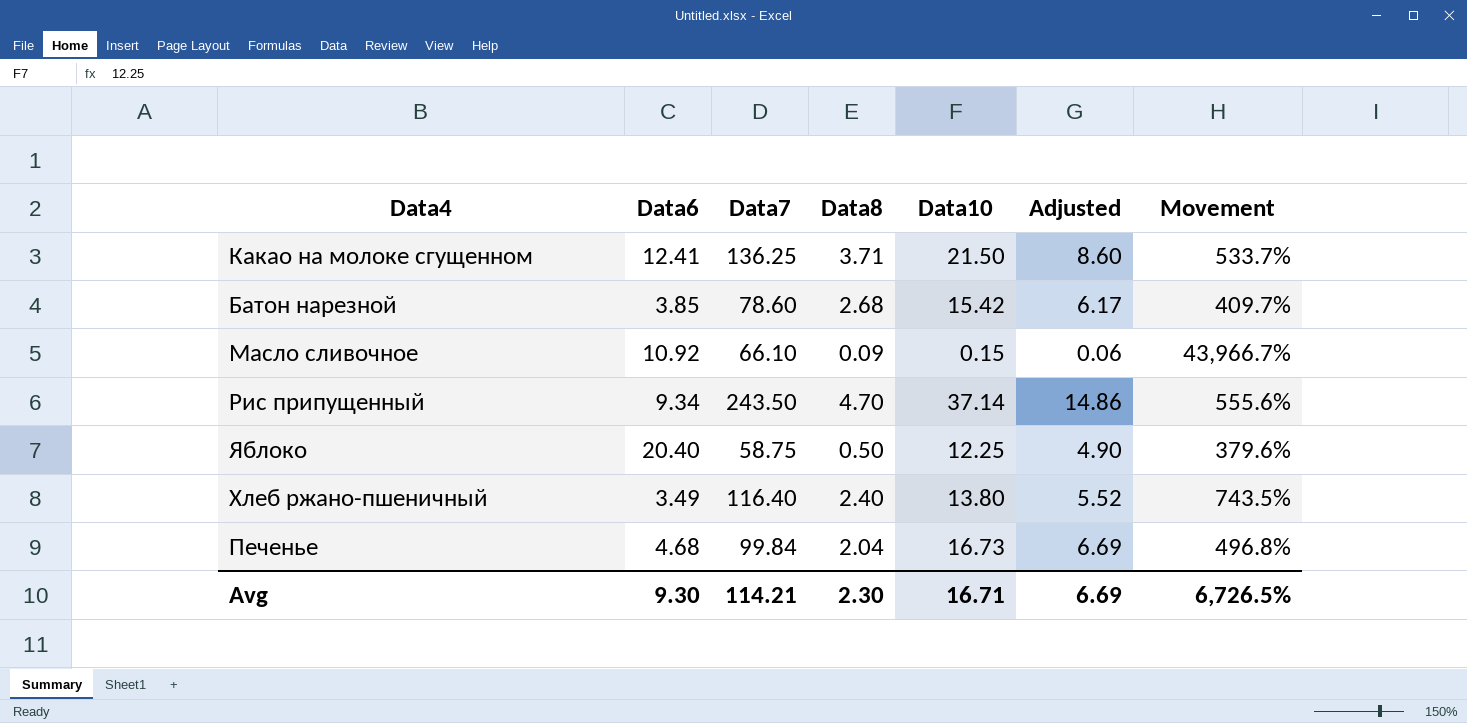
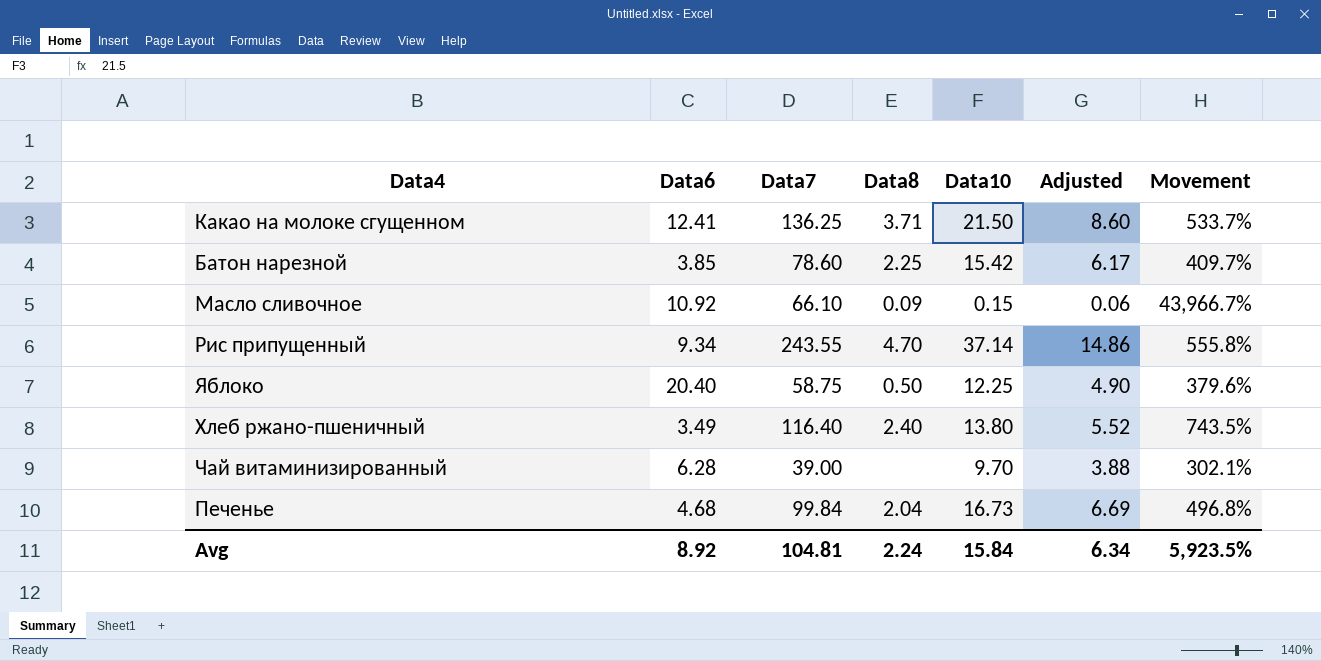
Батон нарезной | Data8: 2.68 -> 2.25
Рис припущенный | Data7: 243.50 -> 243.55
Рис припущенный | Movement: 555.6% -> 555.8%
row Чай витаминизированный: none -> 6.28 | 39.00 | none | 9.70 | 3.88 | 302.1%
Avg | Data6: 9.30 -> 8.92
Avg | Data7: 114.21 -> 104.81
Avg | Data8: 2.30 -> 2.24
Avg | Data10: 16.71 -> 15.84
Avg | Adjusted: 6.69 -> 6.34
Avg | Movement: 6,726.5% -> 5,923.5%

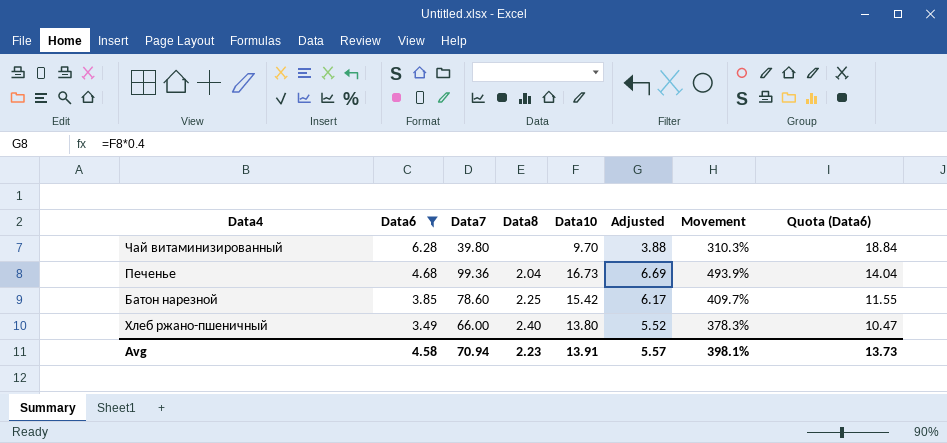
filter: none -> Data6 <= 6.28
row order: none -> Data6 descending
column Quota (Data6) | formula: none -> [Data6] * 3
Чай витаминизированный | Data7: 39.00 -> 39.80
Чай витаминизированный | Movement: 302.1% -> 310.3%
Печенье | Data7: 99.84 -> 99.36
Печенье | Movement: 496.8% -> 493.9%
Хлеб ржано-пшеничный | Data7: 116.40 -> 66.00
Хлеб ржано-пшеничный | Movement: 743.5% -> 378.3%
Avg | Data6: 8.92 -> 4.58
Avg | Data7: 104.81 -> 70.94
Avg | Data8: 2.24 -> 2.23
Avg | Data10: 15.84 -> 13.91
Avg | Adjusted: 6.34 -> 5.57
Avg | Movement: 5,923.5% -> 398.1%

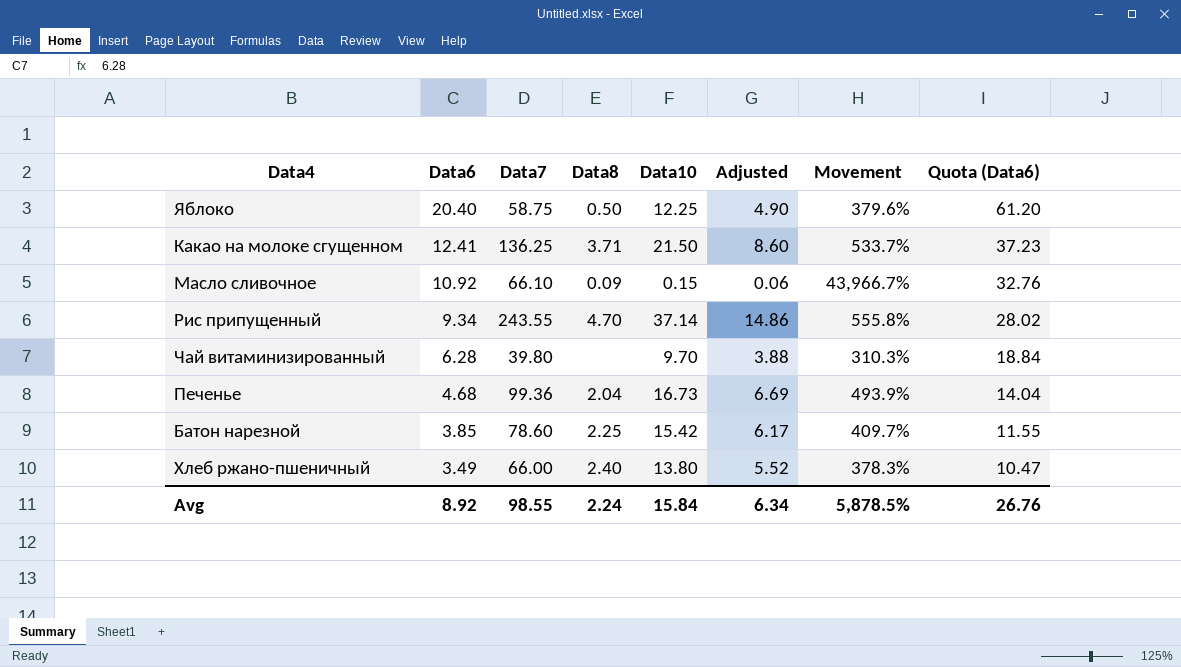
filter: Data6 <= 6.28 -> none
Avg | Data6: 4.58 -> 8.92
Avg | Data7: 70.94 -> 98.55
Avg | Data8: 2.23 -> 2.24
Avg | Data10: 13.91 -> 15.84
Avg | Adjusted: 5.57 -> 6.34
Avg | Movement: 398.1% -> 5,878.5%
Avg | Quota (Data6): 13.73 -> 26.76

